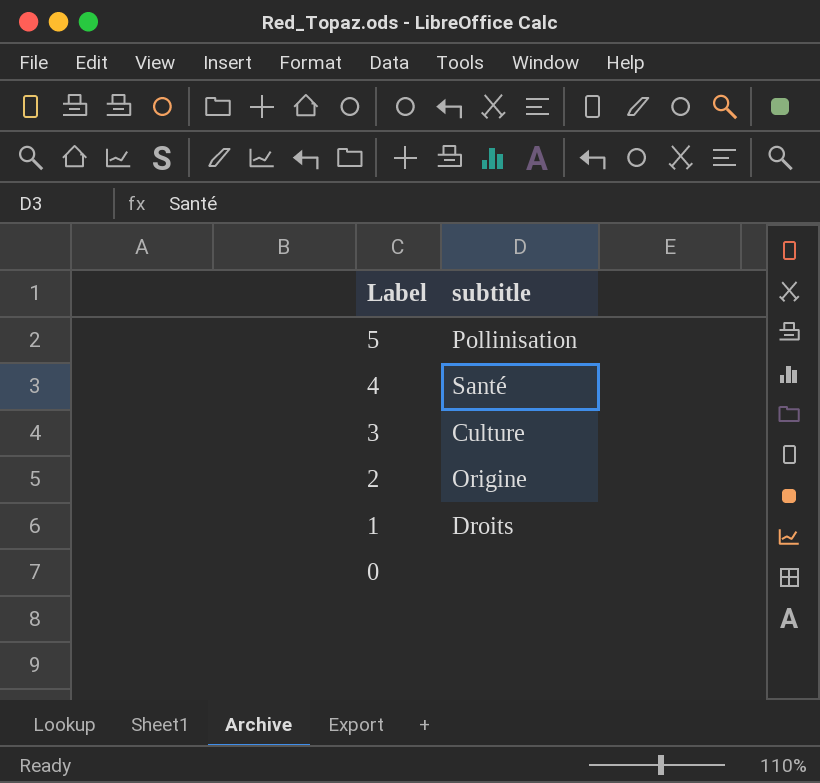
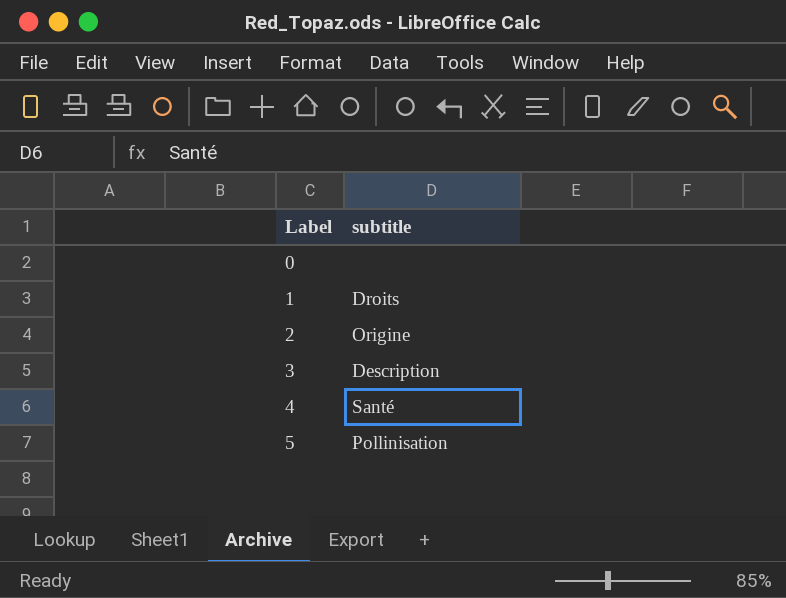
row order: Label descending -> Label ascending
3 | subtitle: Culture -> Description

